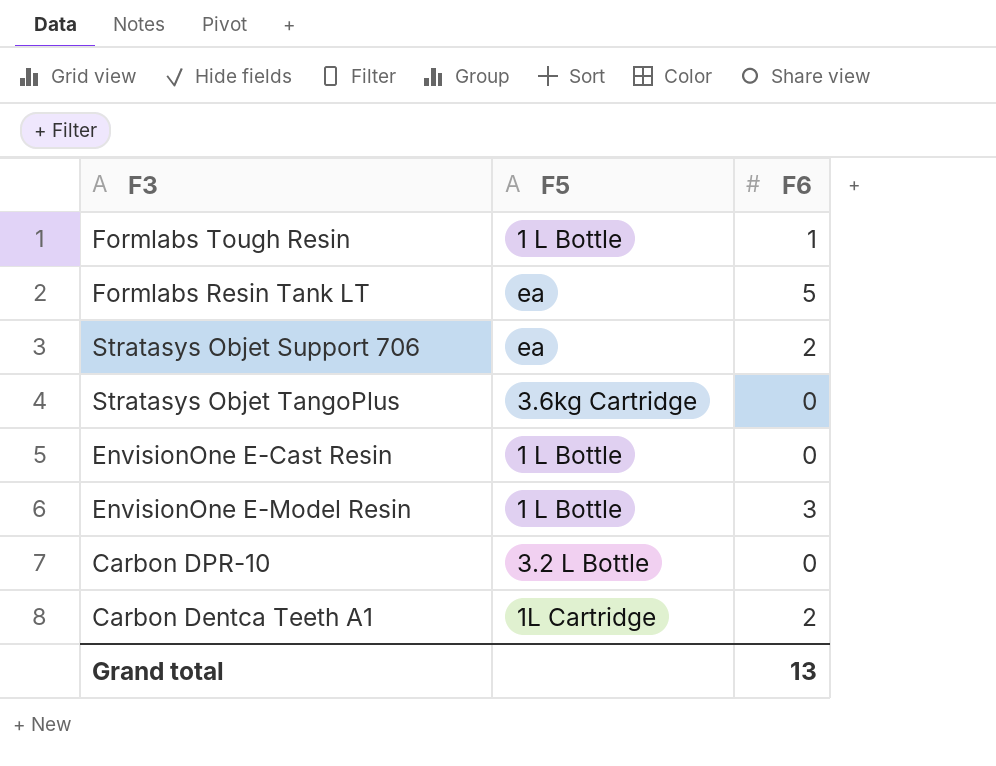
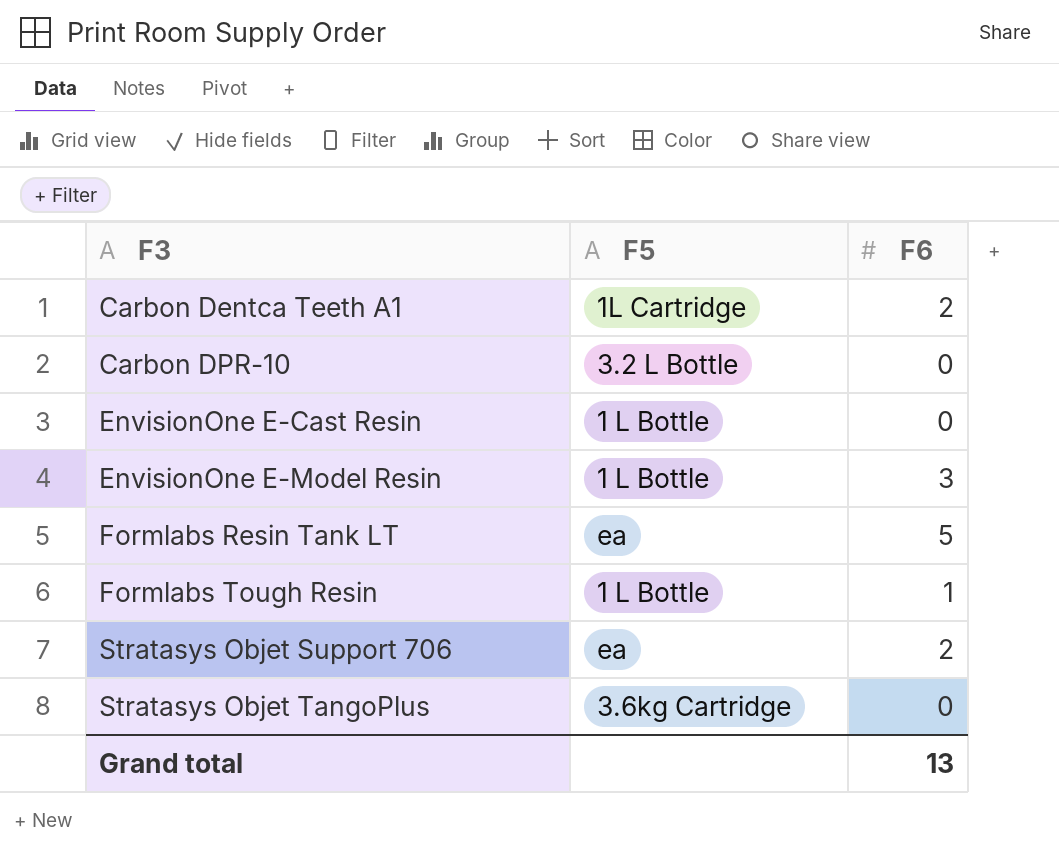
row order: none -> F3 ascending

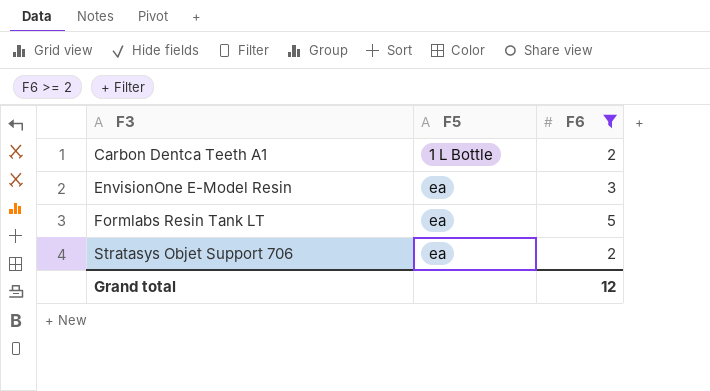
filter: none -> F6 >= 2
Carbon Dentca Teeth A1 | F5: 1L Cartridge -> 1 L Bottle
EnvisionOne E-Model Resin | F5: 1 L Bottle -> ea
Grand total | F6: 13 -> 12

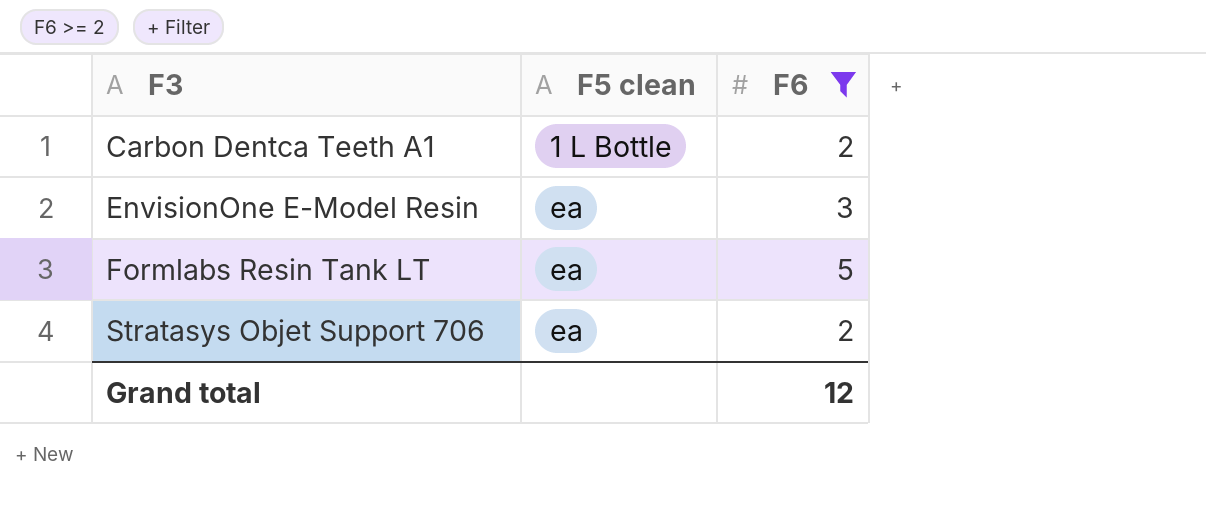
column name: F5 -> F5 clean

